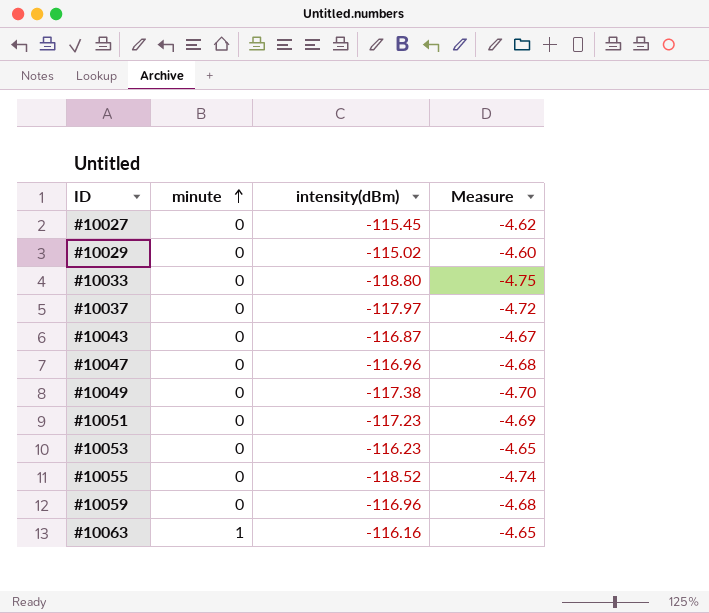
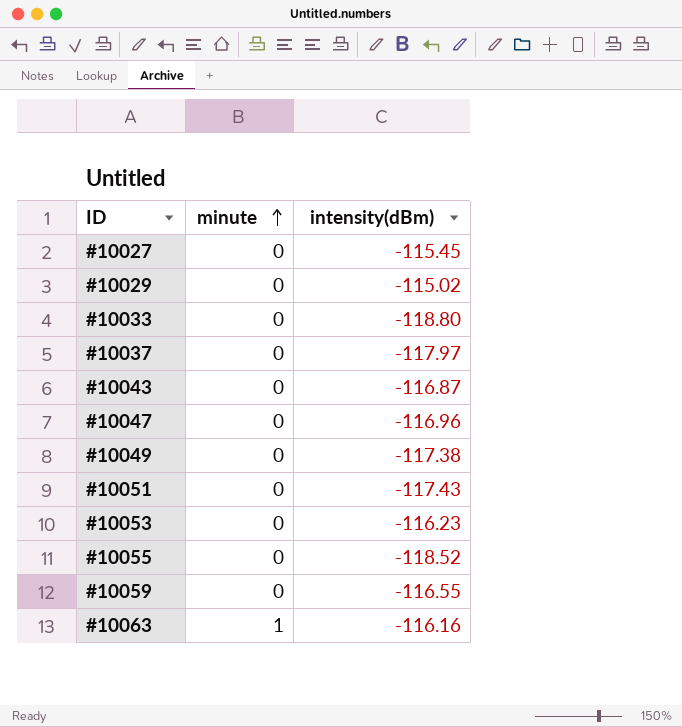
column Measure | formula: [intensity(dBm)] * 0.04 -> none
#10051 | intensity(dBm): -117.23 -> -117.43
#10059 | intensity(dBm): -116.96 -> -116.55

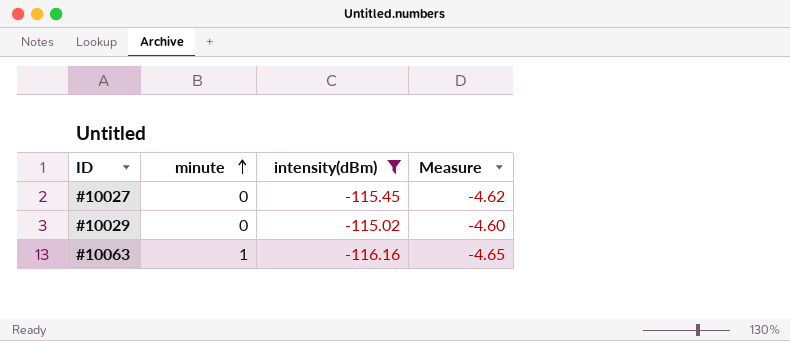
filter: none -> intensity(dBm) >= -116.16
column Measure | formula: none -> [intensity(dBm)] * 0.04

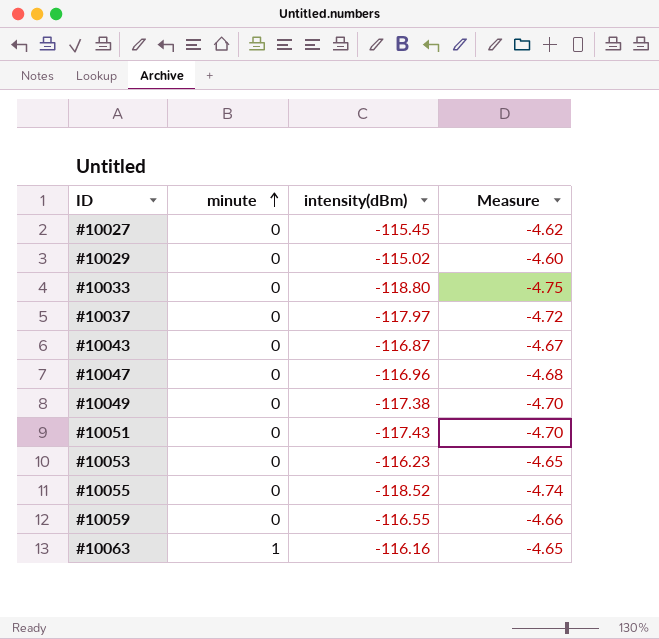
filter: intensity(dBm) >= -116.16 -> none

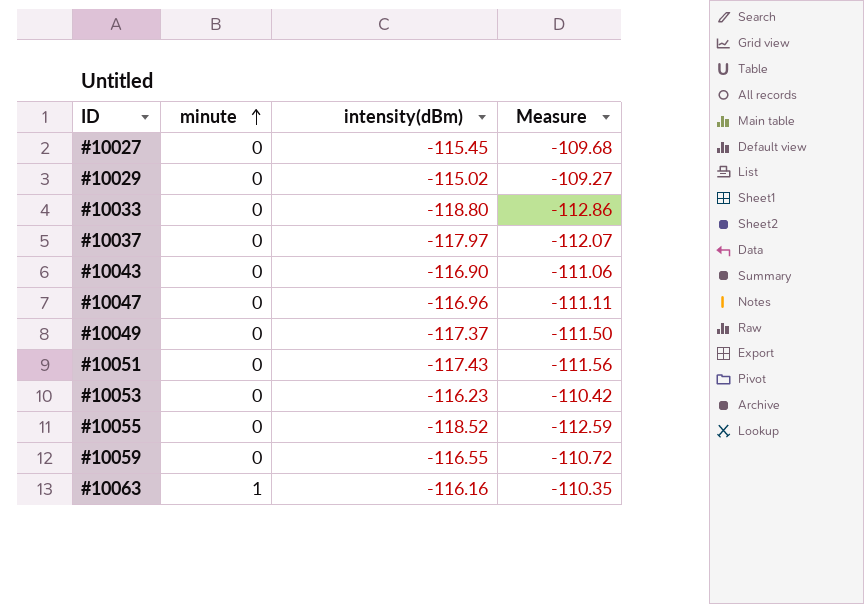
column Measure | formula: [intensity(dBm)] * 0.04 -> [intensity(dBm)] * 0.95
#10043 | intensity(dBm): -116.87 -> -116.90
#10049 | intensity(dBm): -117.38 -> -117.37

